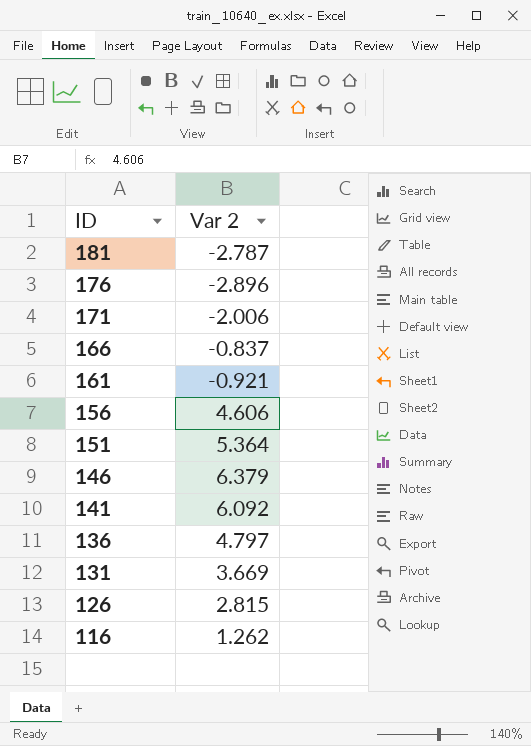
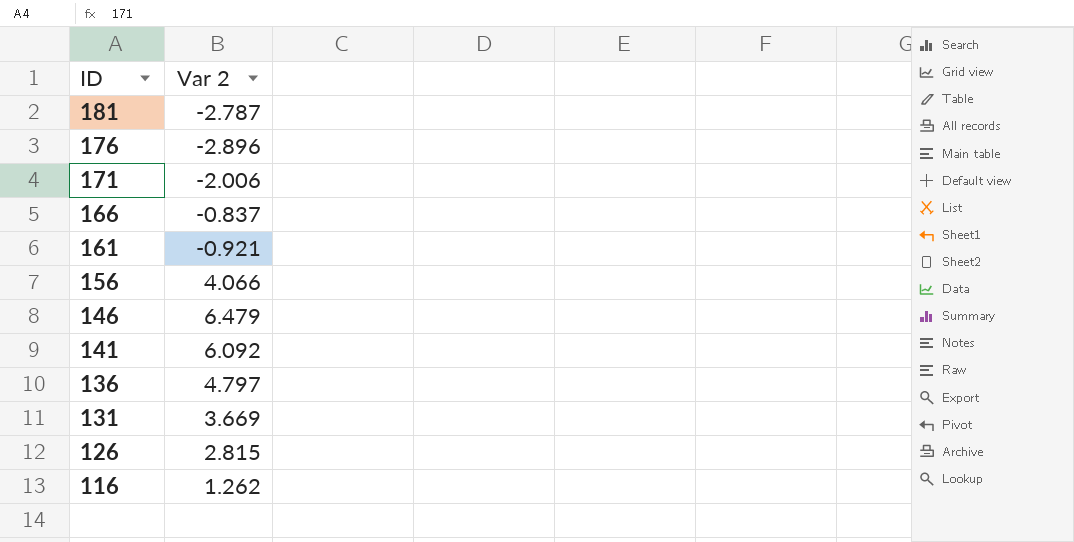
row 151: 5.364 -> none
156 | Var 2: 4.606 -> 4.066
146 | Var 2: 6.379 -> 6.479

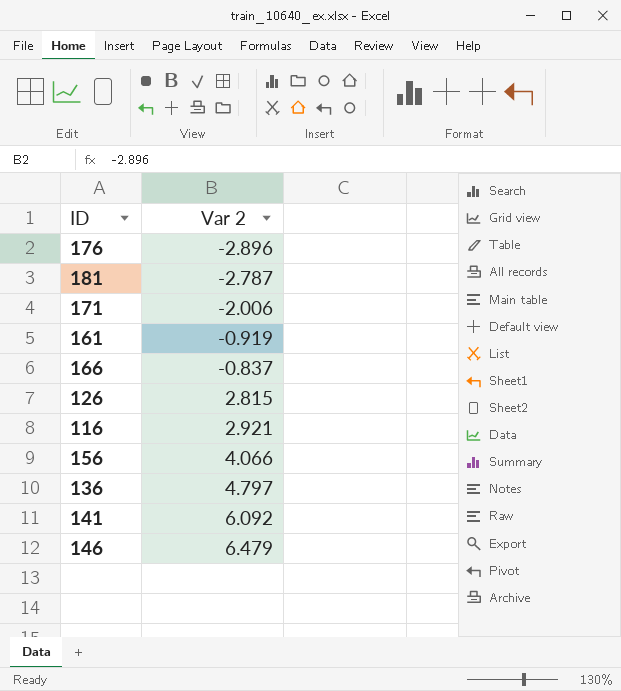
row order: ID descending -> Var 2 ascending
row 131: 3.669 -> none
161 | Var 2: -0.921 -> -0.919
116 | Var 2: 1.262 -> 2.921

